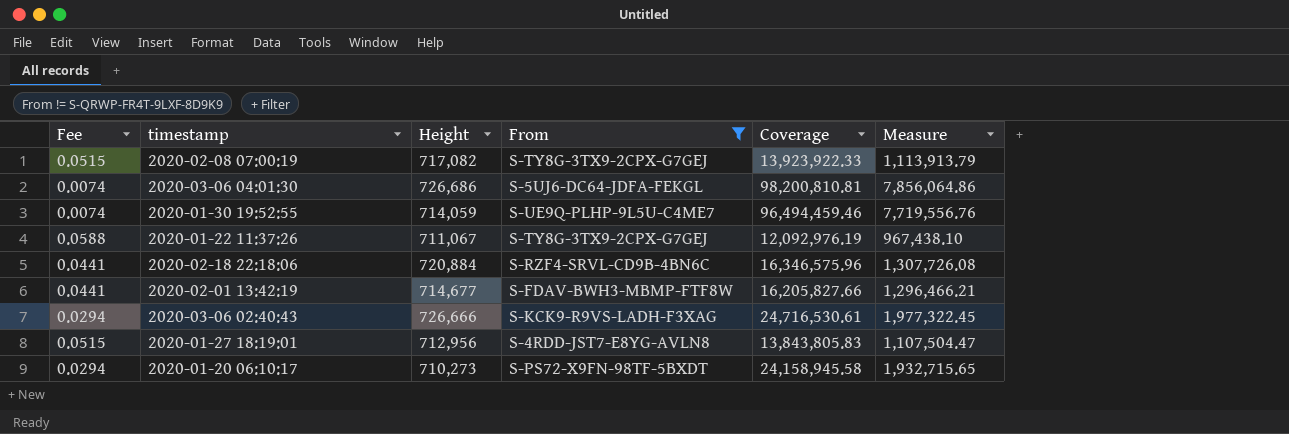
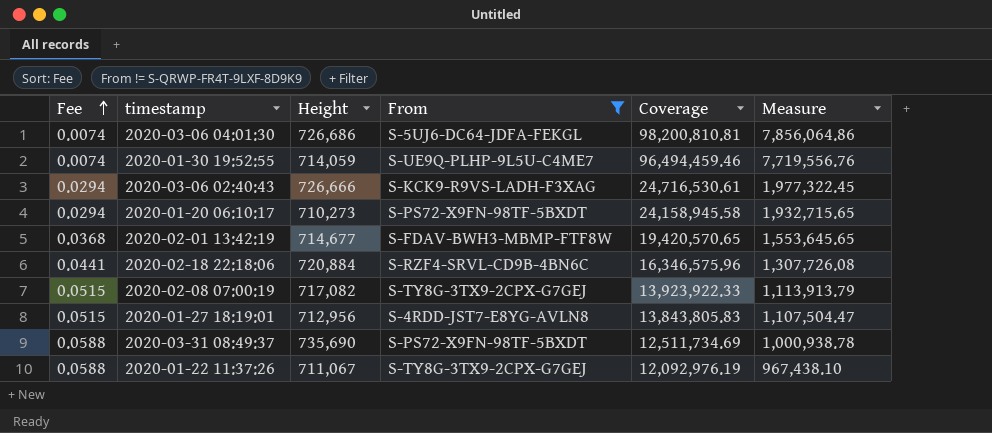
row order: none -> Fee ascending
2020-02-01 13:42:19 | Fee: 0.0441 -> 0.0368
2020-02-01 13:42:19 | Coverage: 16,205,827.66 -> 19,420,570.65
2020-02-01 13:42:19 | Measure: 1,296,466.21 -> 1,553,645.65
row 2020-03-31 08:49:37: none -> 0.0588 | 735,690 | S-PS72-X9FN-98TF-5BXDT | 12,511,734.69 | 1,000,938.78

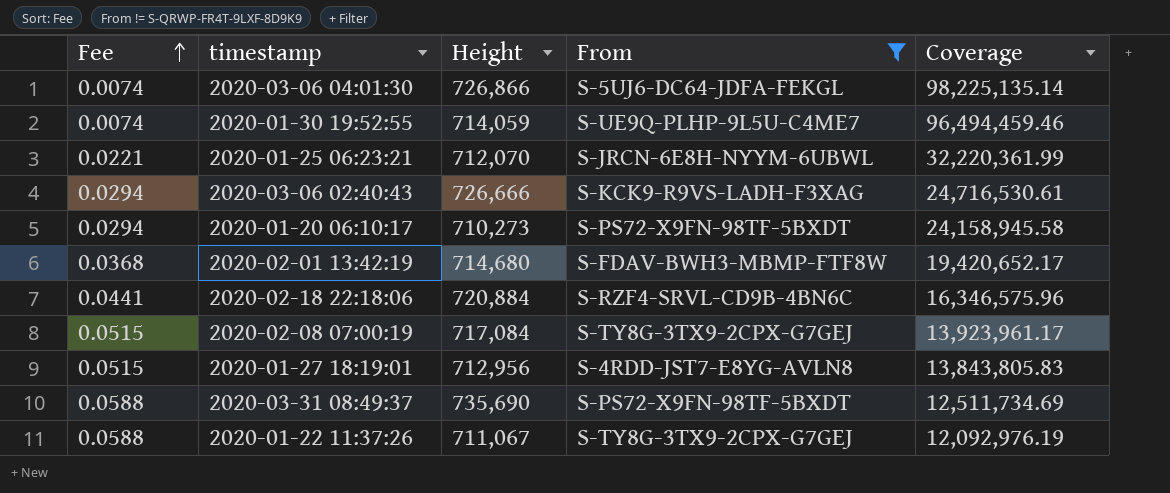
column Measure | formula: [Coverage] * 0.08 -> none
2020-03-06 04:01:30 | Height: 726,686 -> 726,866
2020-03-06 04:01:30 | Coverage: 98,200,810.81 -> 98,225,135.14
row 2020-01-25 06:23:21: none -> 0.0221 | 712,070 | S-JRCN-6E8H-NYYM-6UBWL | 32,220,361.99
2020-02-01 13:42:19 | Height: 714,677 -> 714,680
2020-02-01 13:42:19 | Coverage: 19,420,570.65 -> 19,420,652.17
2020-02-08 07:00:19 | Height: 717,082 -> 717,084
2020-02-08 07:00:19 | Coverage: 13,923,922.33 -> 13,923,961.17

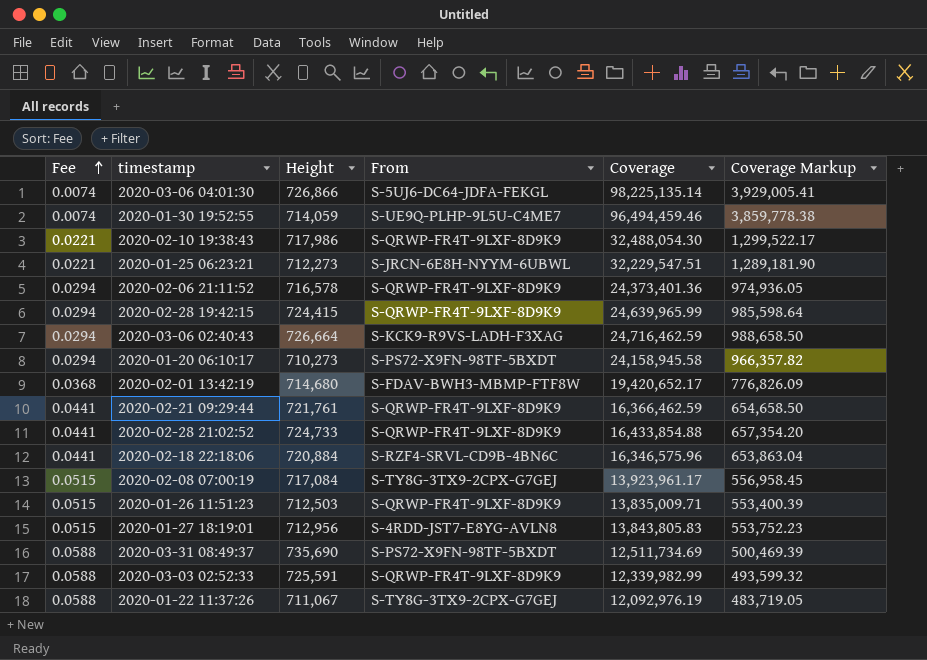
filter: From != S-QRWP-FR4T-9LXF-8D9K9 -> none
column Coverage Markup | formula: none -> [Coverage] * 0.04
2020-01-25 06:23:21 | Height: 712,070 -> 712,273
2020-01-25 06:23:21 | Coverage: 32,220,361.99 -> 32,229,547.51
2020-03-06 02:40:43 | Height: 726,666 -> 726,664
2020-03-06 02:40:43 | Coverage: 24,716,530.61 -> 24,716,462.59

